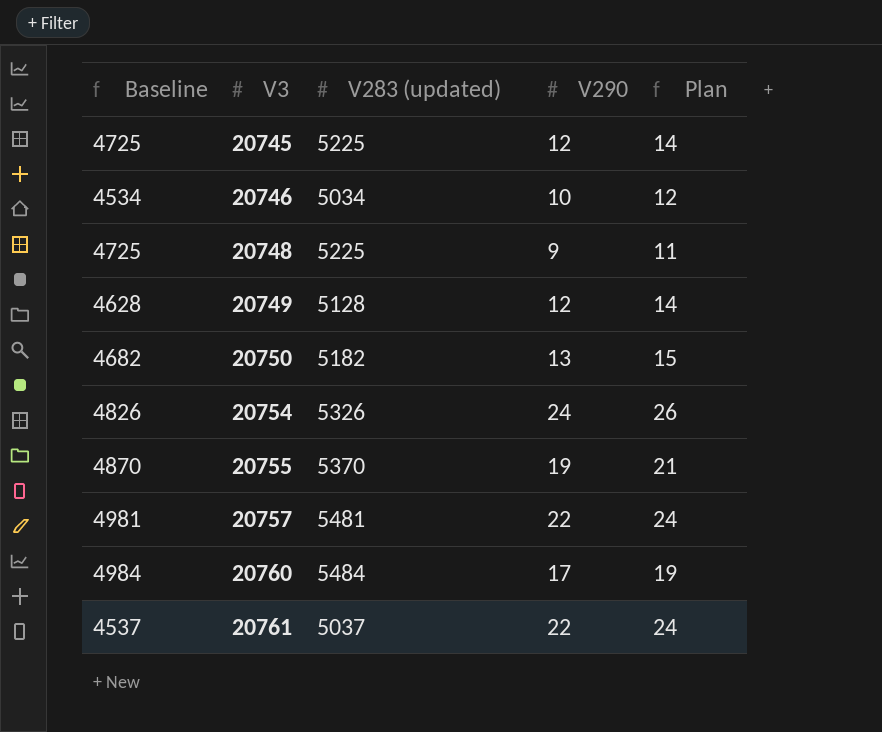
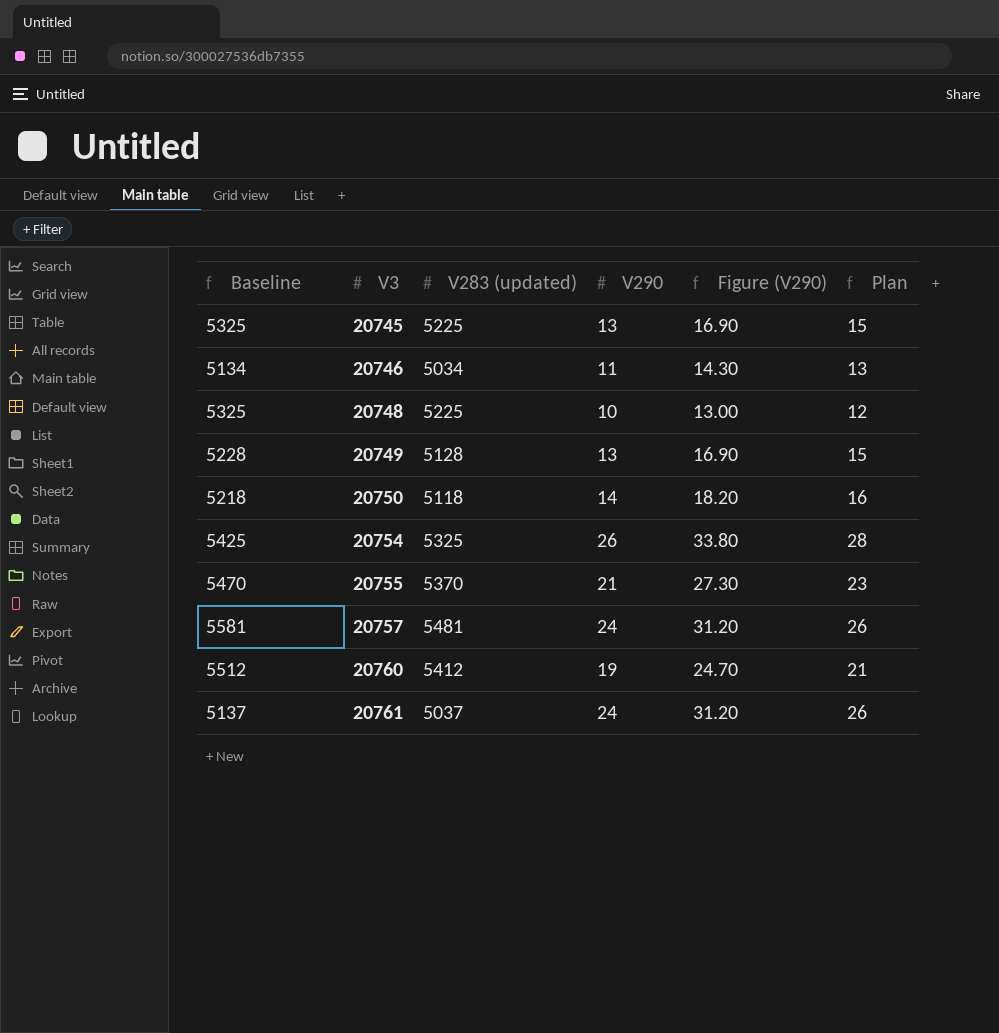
column Baseline | formula: [V283 (updated)] - 500 -> [V283 (updated)] + 100
column Figure (V290) | formula: none -> [V290] * 1.3
20745 | V290: 12 -> 13
20745 | Plan: 14 -> 15
20746 | V290: 10 -> 11
20746 | Plan: 12 -> 13
20748 | V290: 9 -> 10
20748 | Plan: 11 -> 12
20749 | V290: 12 -> 13
20749 | Plan: 14 -> 15
20750 | V283 (updated): 5182 -> 5118
20750 | V290: 13 -> 14
20750 | Plan: 15 -> 16
20754 | V283 (updated): 5326 -> 5325
20754 | V290: 24 -> 26
20754 | Plan: 26 -> 28
20755 | V290: 19 -> 21
20755 | Plan: 21 -> 23
20757 | V290: 22 -> 24
20757 | Plan: 24 -> 26
20760 | V283 (updated): 5484 -> 5412
20760 | V290: 17 -> 19
20760 | Plan: 19 -> 21
20761 | V290: 22 -> 24
20761 | Plan: 24 -> 26

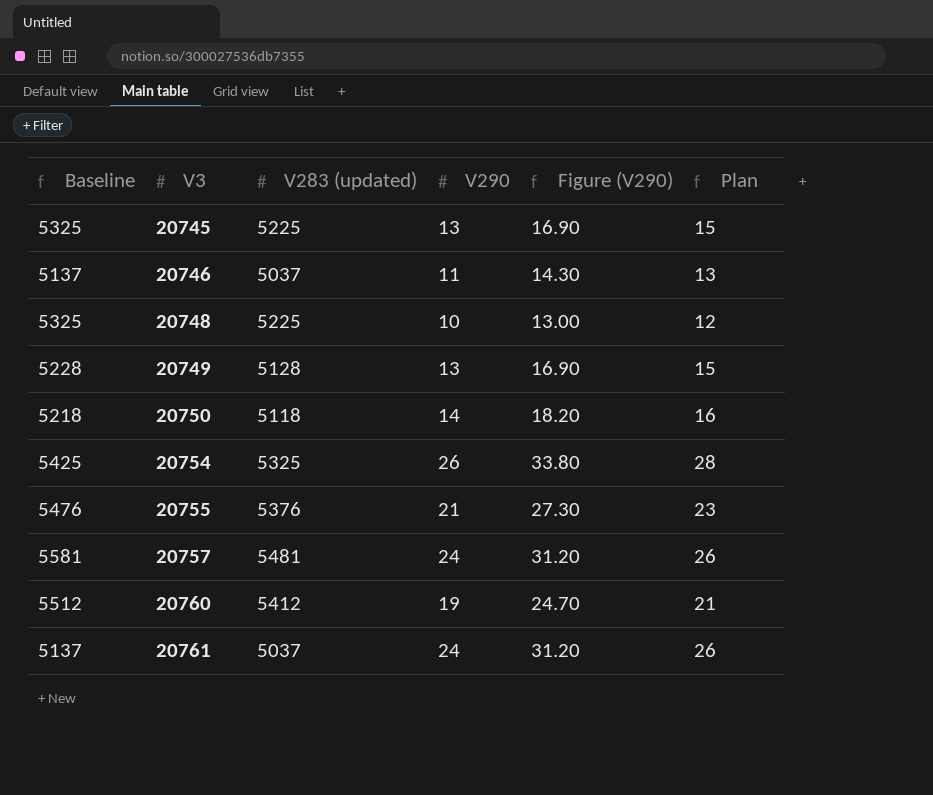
20746 | Baseline: 5134 -> 5137
20746 | V283 (updated): 5034 -> 5037
20755 | Baseline: 5470 -> 5476
20755 | V283 (updated): 5370 -> 5376

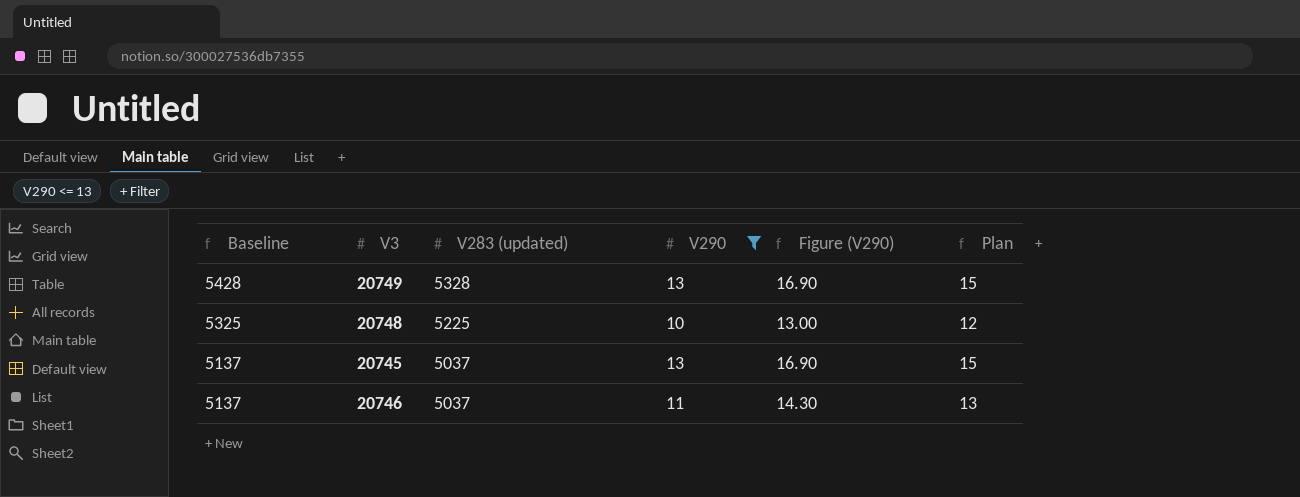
filter: none -> V290 <= 13
row order: V3 ascending -> Baseline descending
20749 | Baseline: 5228 -> 5428
20749 | V283 (updated): 5128 -> 5328
20745 | Baseline: 5325 -> 5137
20745 | V283 (updated): 5225 -> 5037

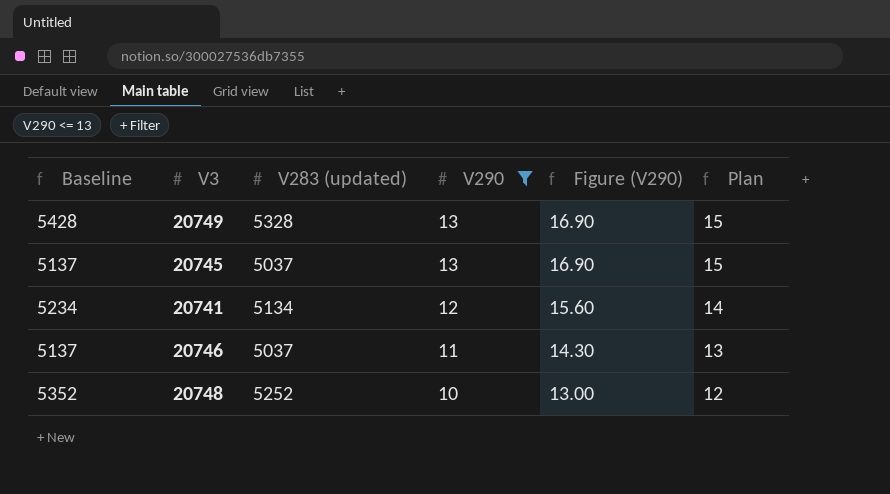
row order: Baseline descending -> V290 descending
row 20741: none -> 5234 | 5134 | 12 | 15.60 | 14
20748 | Baseline: 5325 -> 5352
20748 | V283 (updated): 5225 -> 5252

